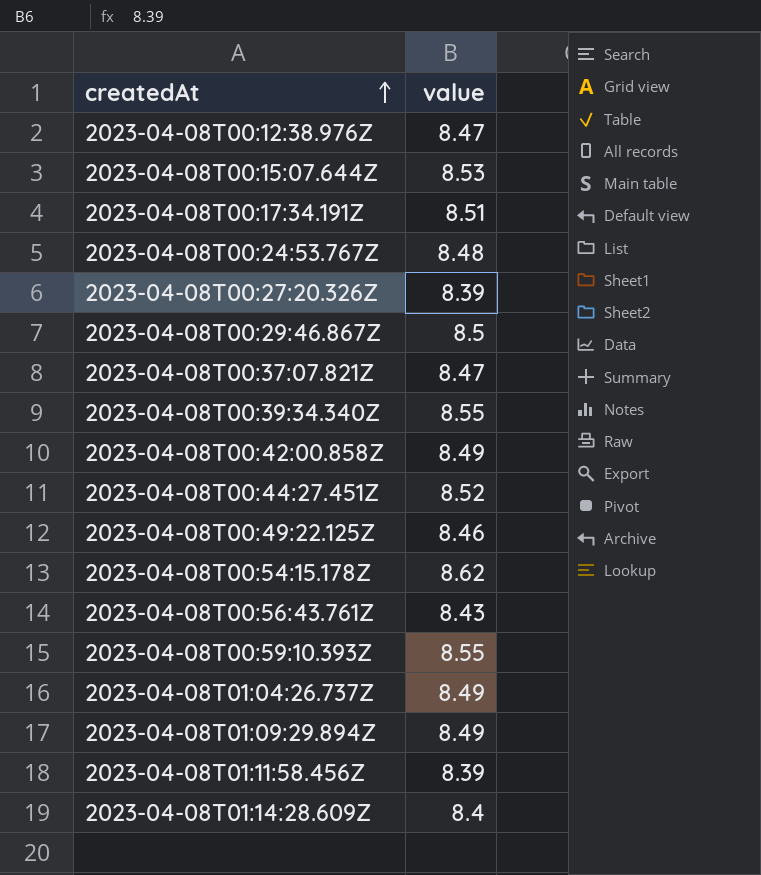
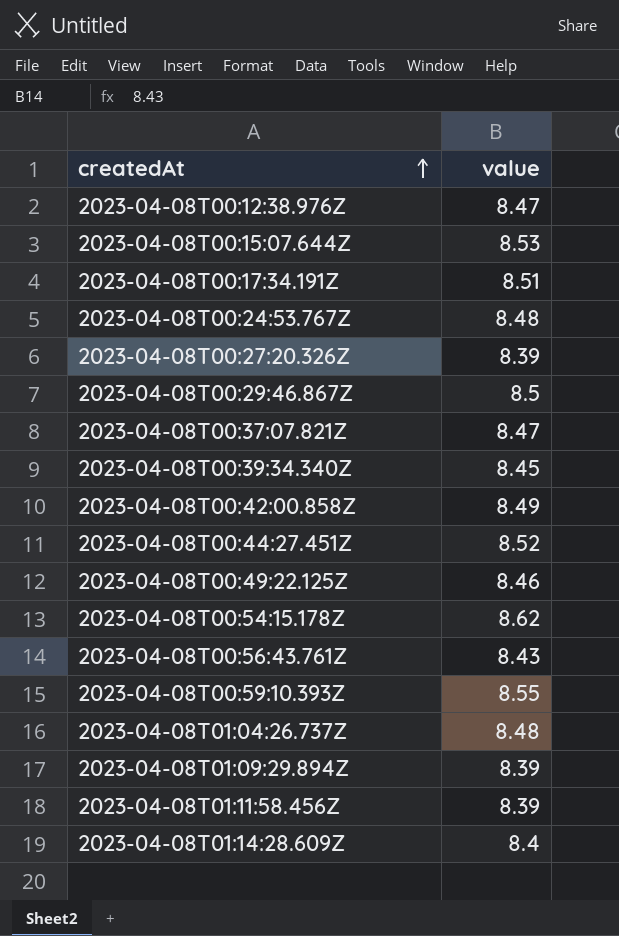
2023-04-08T00:39:34.340Z | value: 8.55 -> 8.45
2023-04-08T01:04:26.737Z | value: 8.49 -> 8.48
2023-04-08T01:09:29.894Z | value: 8.49 -> 8.39

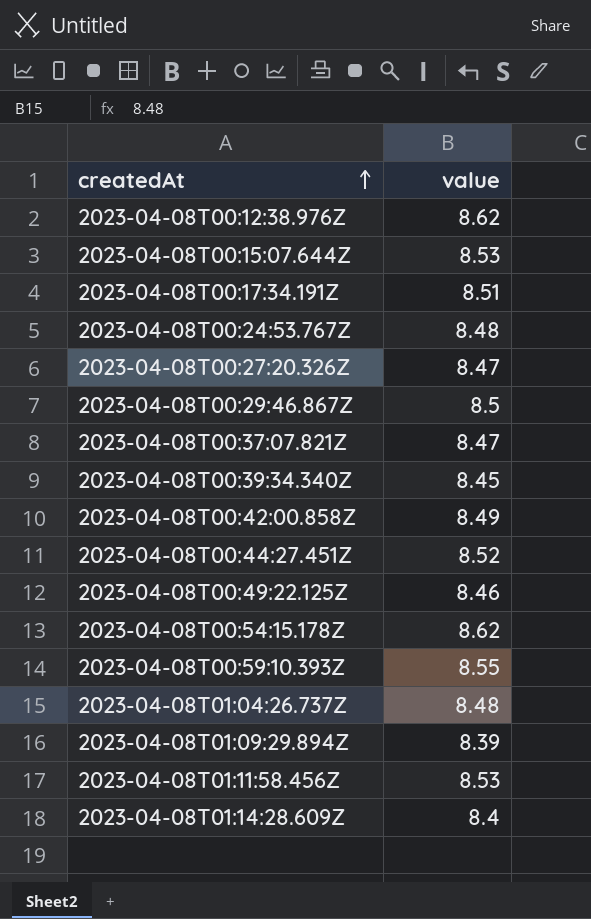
row 2023-04-08T00:56:43.761Z: 8.43 -> none
2023-04-08T00:12:38.976Z | value: 8.47 -> 8.62
2023-04-08T00:27:20.326Z | value: 8.39 -> 8.47
2023-04-08T01:11:58.456Z | value: 8.39 -> 8.53

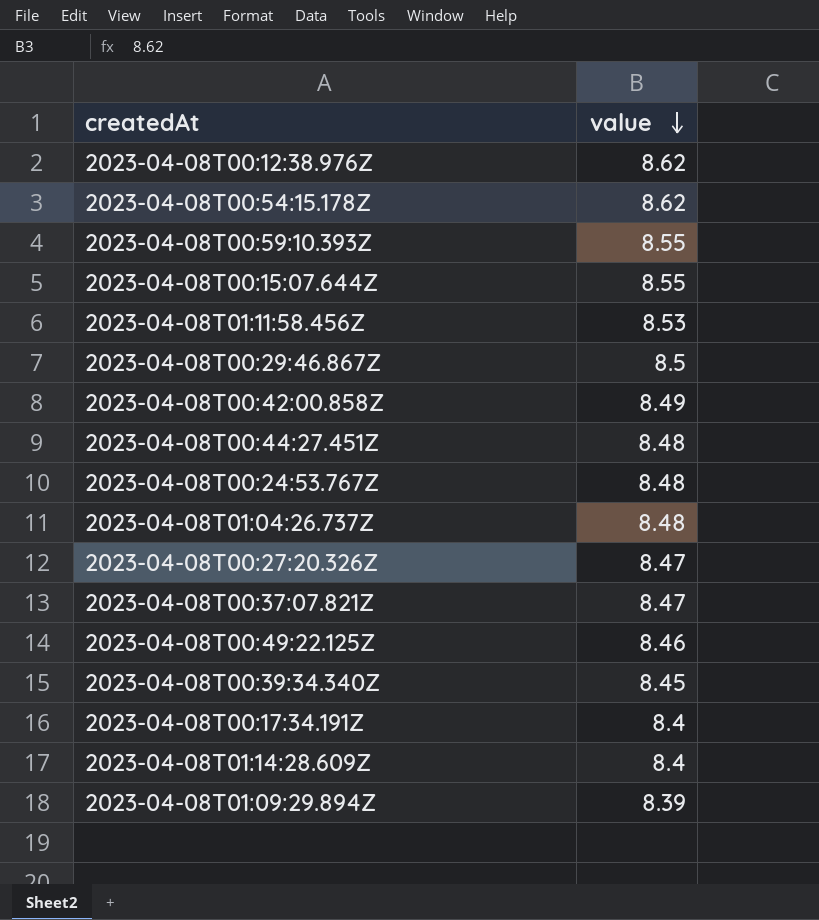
row order: createdAt ascending -> value descending
2023-04-08T00:15:07.644Z | value: 8.53 -> 8.55
2023-04-08T00:44:27.451Z | value: 8.52 -> 8.48
2023-04-08T00:17:34.191Z | value: 8.51 -> 8.4

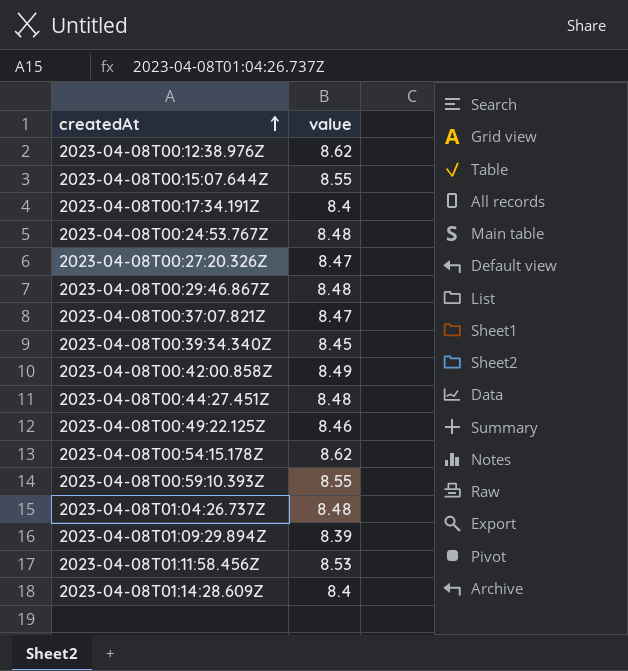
row order: value descending -> createdAt ascending
2023-04-08T00:29:46.867Z | value: 8.5 -> 8.48

